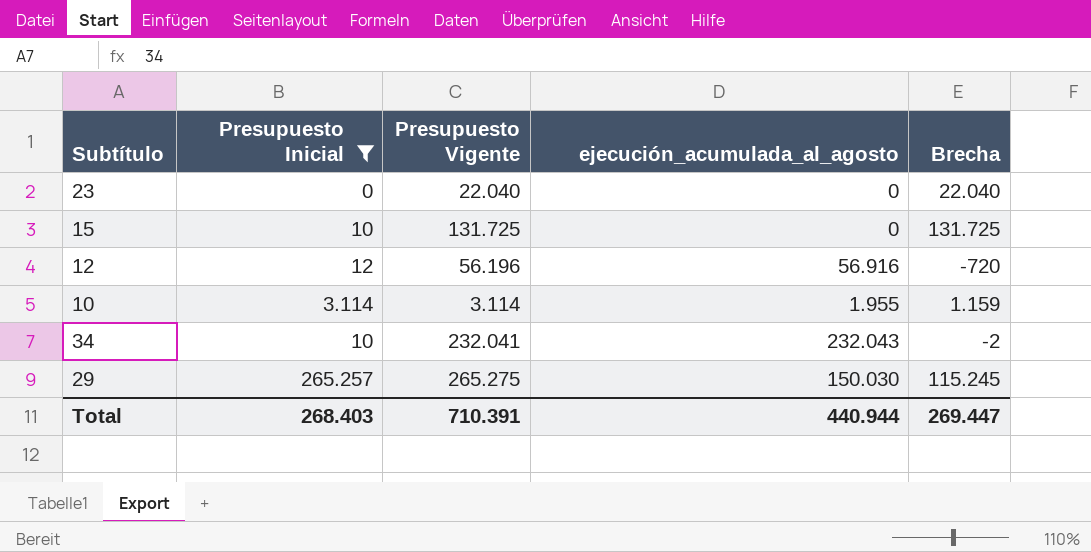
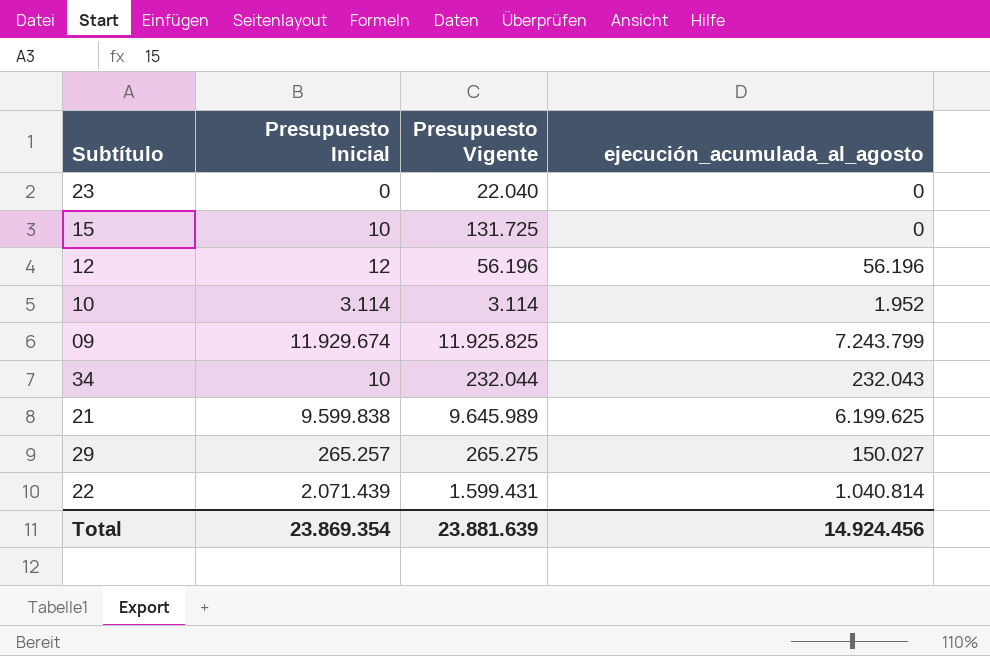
filter: Presupuesto Inicial <= 265.257 -> none
column Brecha | formula: [Presupuesto Vigente] - [ejecución_acumulada_al_agosto] -> none
12 | ejecución_acumulada_al_agosto: 56.916 -> 56.196
10 | ejecución_acumulada_al_agosto: 1.955 -> 1.952
34 | Presupuesto Vigente: 232.041 -> 232.044
29 | ejecución_acumulada_al_agosto: 150.030 -> 150.027
Total | Presupuesto Inicial: 268.403 -> 23.869.354
Total | Presupuesto Vigente: 710.391 -> 23.881.639
Total | ejecución_acumulada_al_agosto: 440.944 -> 14.924.456

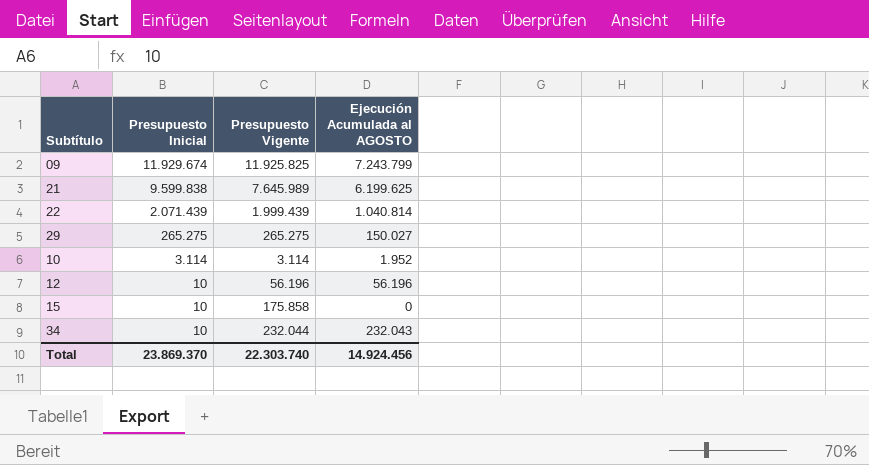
row order: none -> Presupuesto Inicial descending
column name: ejecución_acumulada_al_agosto -> Ejecución Acumulada al AGOSTO
row 23: 0 | 22.040 | 0 -> none
21 | Presupuesto Vigente: 9.645.989 -> 7.645.989
22 | Presupuesto Vigente: 1.599.431 -> 1.999.439
29 | Presupuesto Inicial: 265.257 -> 265.275
12 | Presupuesto Inicial: 12 -> 10
15 | Presupuesto Vigente: 131.725 -> 175.858
Total | Presupuesto Inicial: 23.869.354 -> 23.869.370
Total | Presupuesto Vigente: 23.881.639 -> 22.303.740

